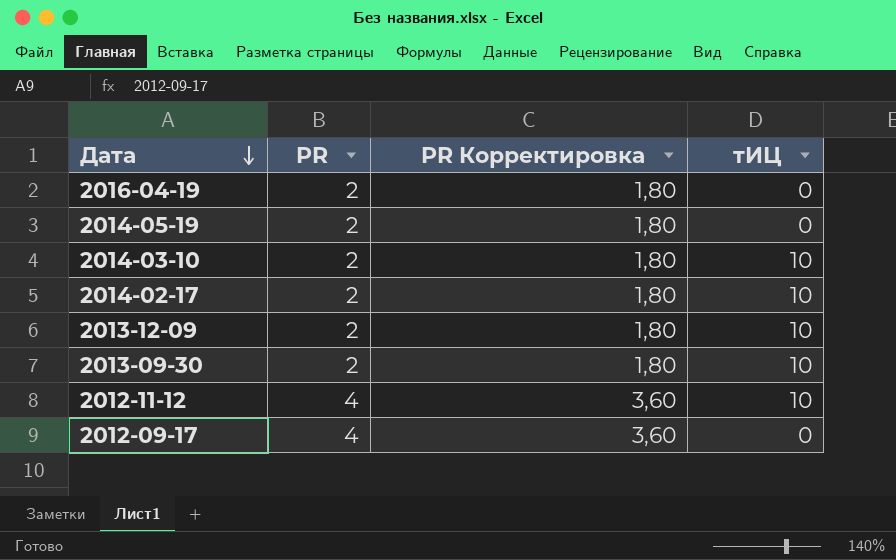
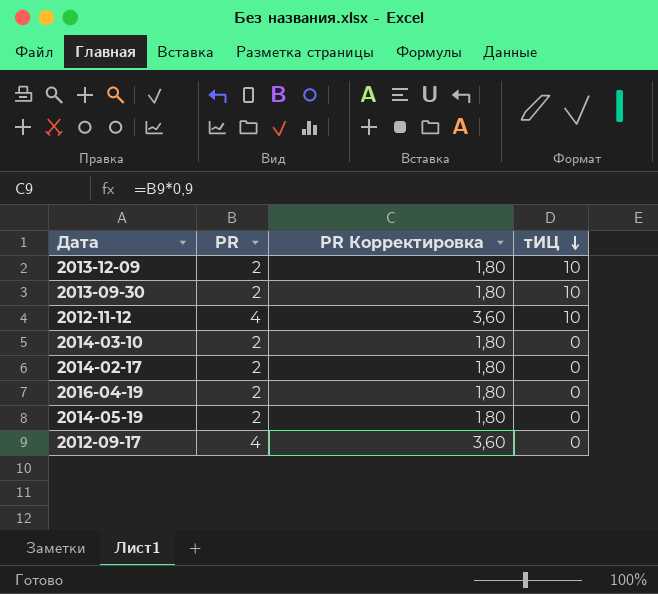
row order: Дата descending -> тИЦ descending
2014-03-10 | тИЦ: 10 -> 0
2014-02-17 | тИЦ: 10 -> 0

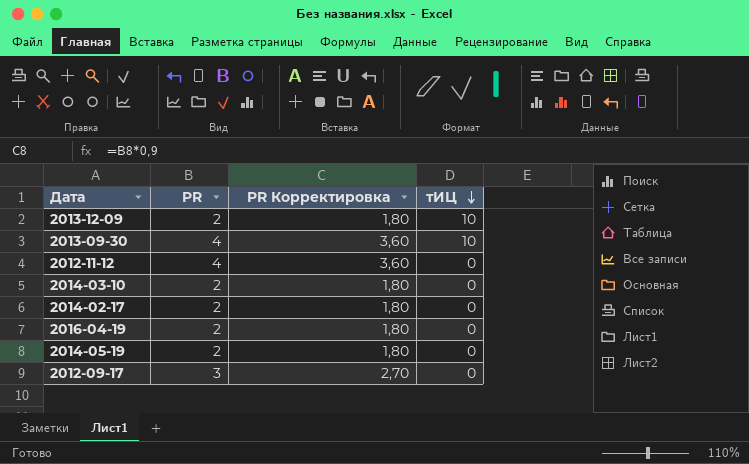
2013-09-30 | PR: 2 -> 4
2013-09-30 | PR Корректировка: 1,80 -> 3,60
2012-11-12 | тИЦ: 10 -> 0
2012-09-17 | PR: 4 -> 3
2012-09-17 | PR Корректировка: 3,60 -> 2,70

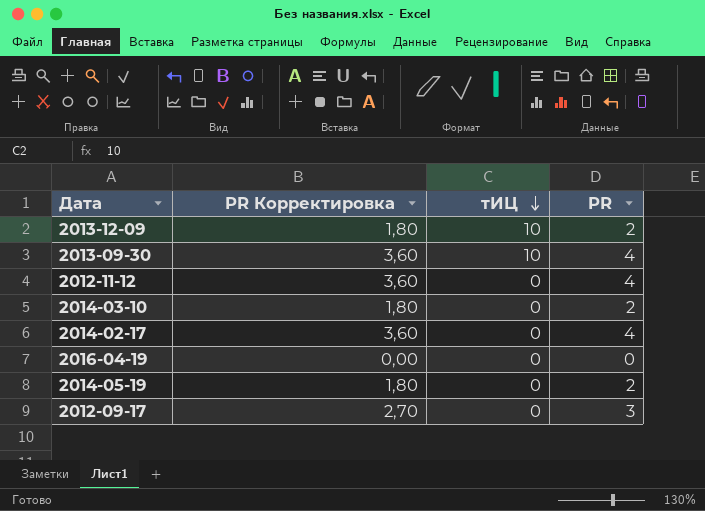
column PR | position: 2 -> 4
2014-02-17 | PR Корректировка: 1,80 -> 3,60
2014-02-17 | PR: 2 -> 4
2016-04-19 | PR Корректировка: 1,80 -> 0,00
2016-04-19 | PR: 2 -> 0

